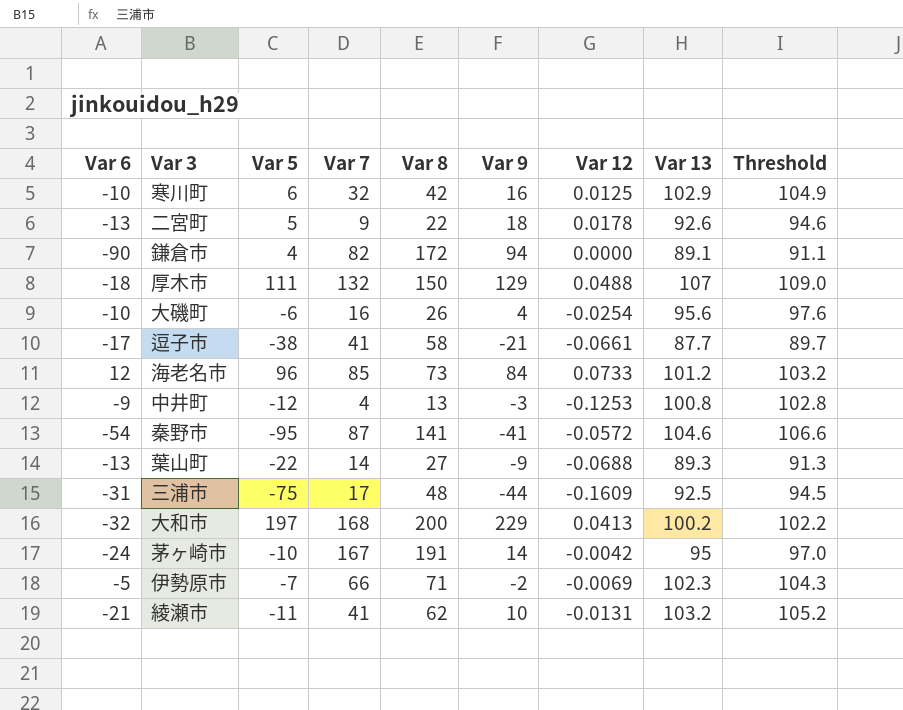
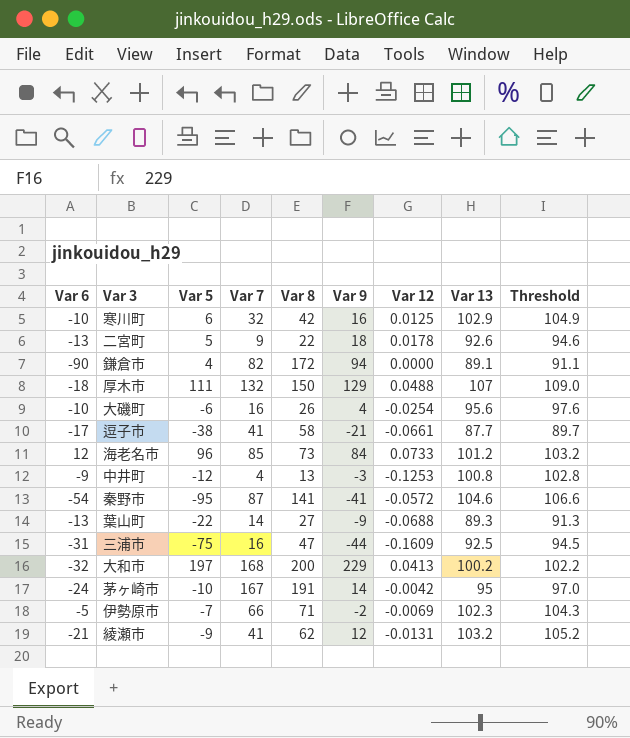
三浦市 | Var 7: 17 -> 16
三浦市 | Var 8: 48 -> 47
綾瀬市 | Var 5: -11 -> -9
綾瀬市 | Var 9: 10 -> 12

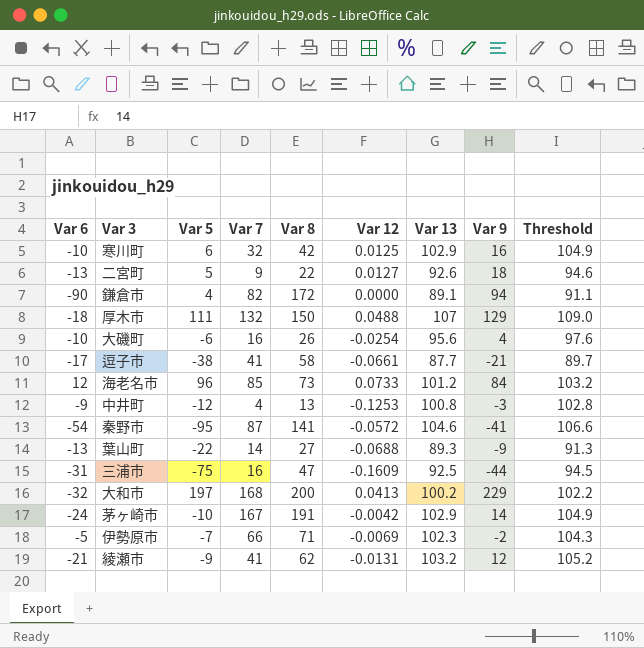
column Var 9 | position: 6 -> 8
二宮町 | Var 12: 0.0178 -> 0.0127
茅ヶ崎市 | Var 13: 95 -> 102.9
茅ヶ崎市 | Threshold: 97.0 -> 104.9

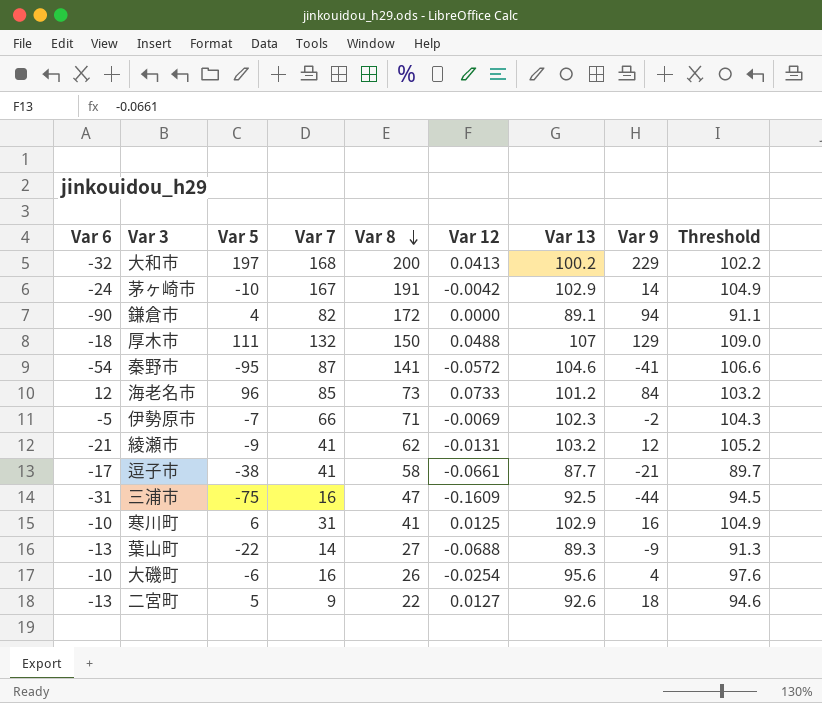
row order: none -> Var 8 descending
row 中井町: -9 | -12 | 4 | 13 | -0.1253 | 100.8 | -3 | 102.8 -> none
寒川町 | Var 7: 32 -> 31
寒川町 | Var 8: 42 -> 41

